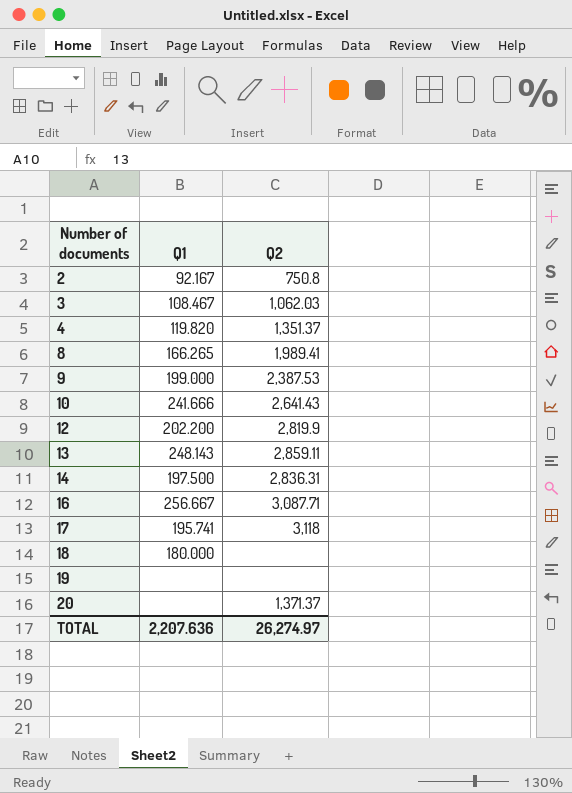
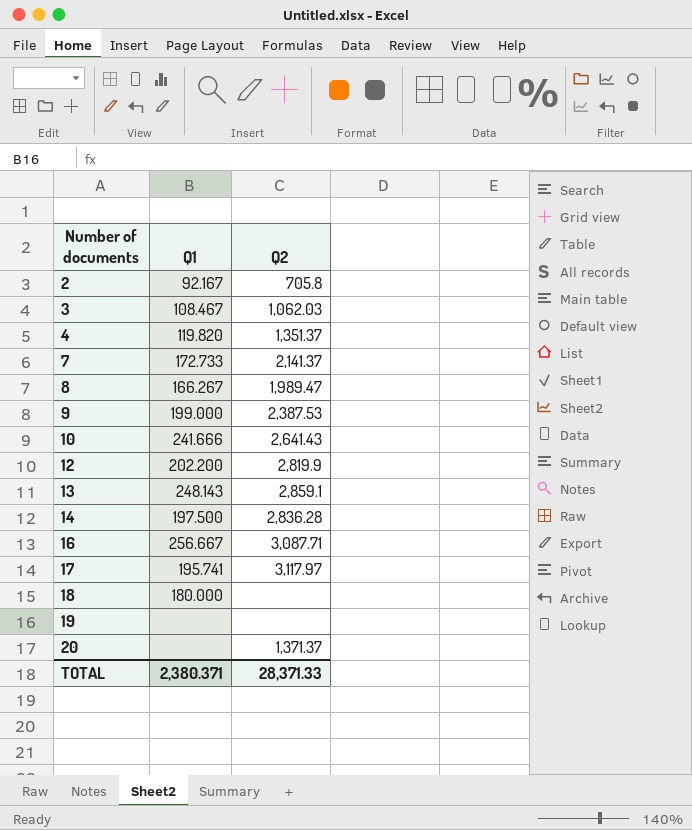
2 | Q2: 750.8 -> 705.8
row 7: none -> 172.733 | 2,141.37
8 | Q1: 166.265 -> 166.267
8 | Q2: 1,989.41 -> 1,989.47
13 | Q2: 2,859.11 -> 2,859.1
14 | Q2: 2,836.31 -> 2,836.28
17 | Q2: 3,118 -> 3,117.97
TOTAL | Q1: 2,207.636 -> 2,380.371
TOTAL | Q2: 26,274.97 -> 28,371.33

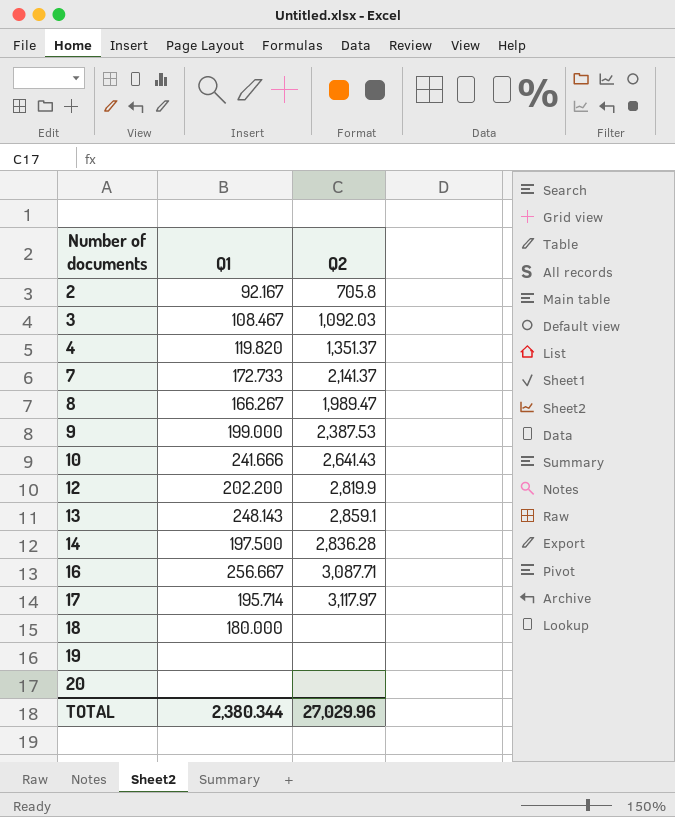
3 | Q2: 1,062.03 -> 1,092.03
17 | Q1: 195.741 -> 195.714
20 | Q2: 1,371.37 -> none
TOTAL | Q1: 2,380.371 -> 2,380.344
TOTAL | Q2: 28,371.33 -> 27,029.96

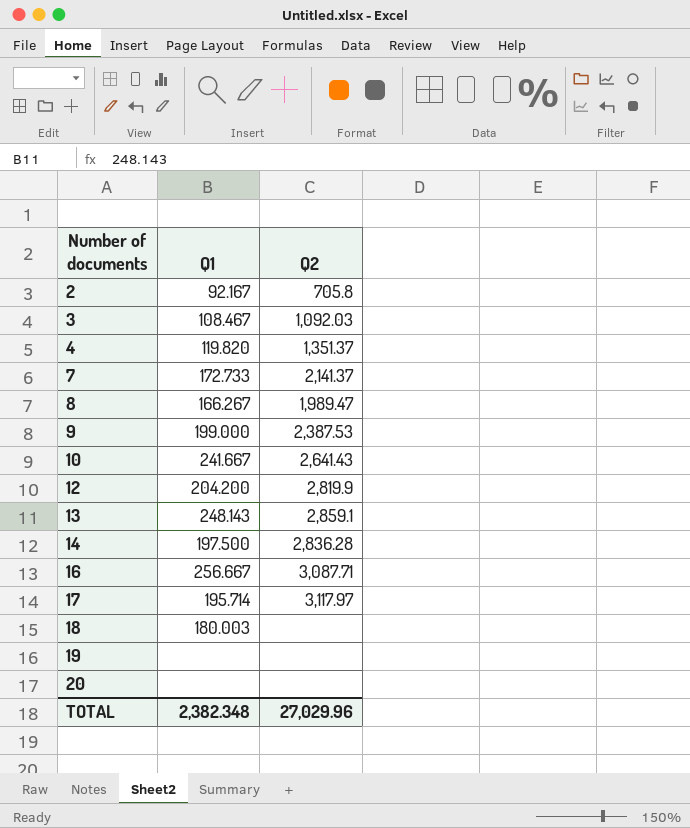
10 | Q1: 241.666 -> 241.667
12 | Q1: 202.200 -> 204.200
18 | Q1: 180.000 -> 180.003
TOTAL | Q1: 2,380.344 -> 2,382.348

